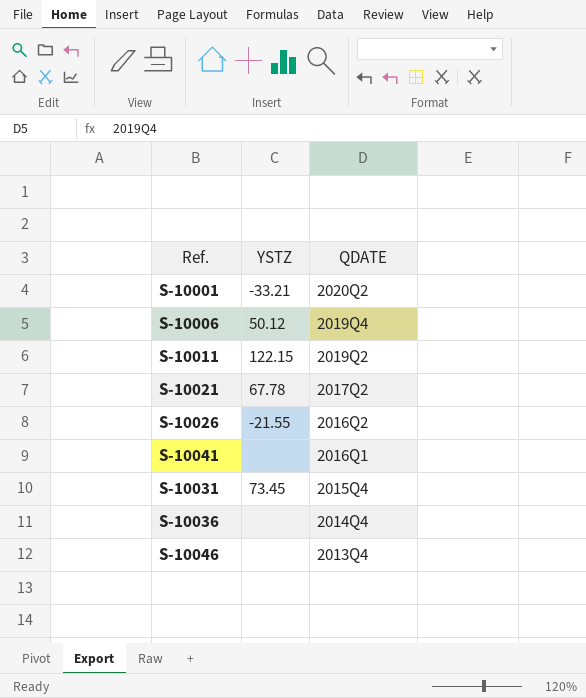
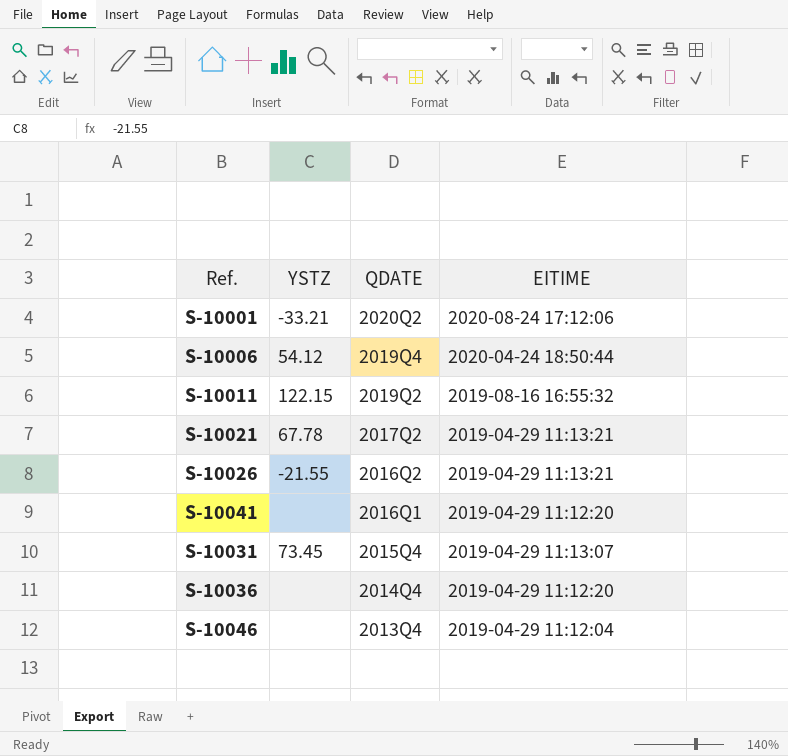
column EITIME | position: none -> 4
S-10006 | YSTZ: 50.12 -> 54.12

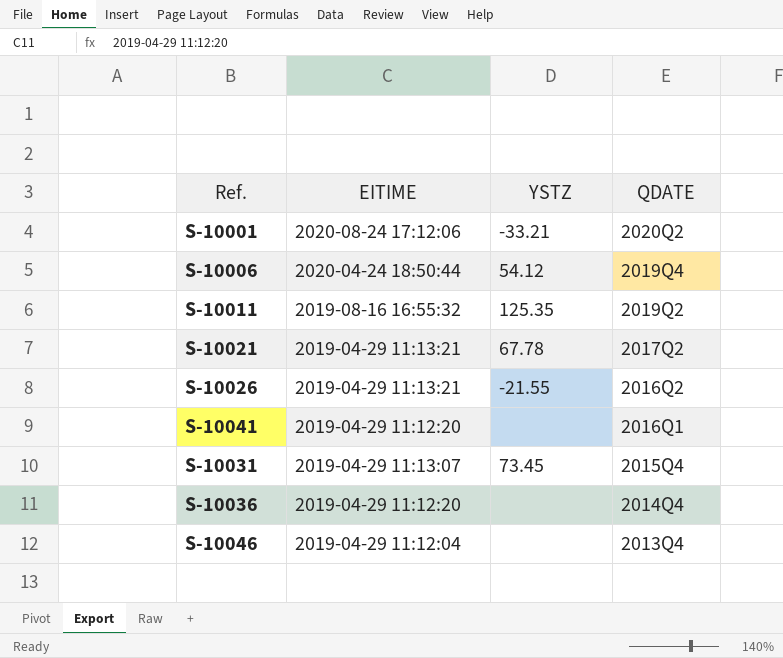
column EITIME | position: 4 -> 2
S-10011 | YSTZ: 122.15 -> 125.35

